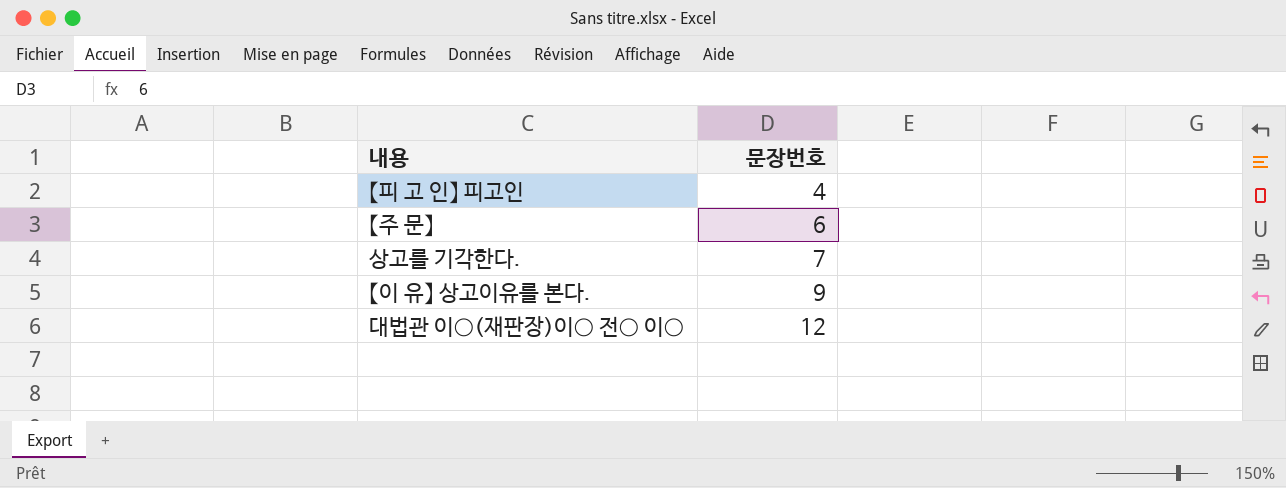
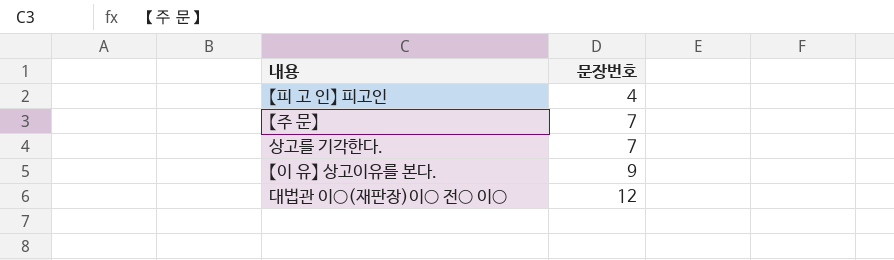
【주 문】 | 문장번호: 6 -> 7

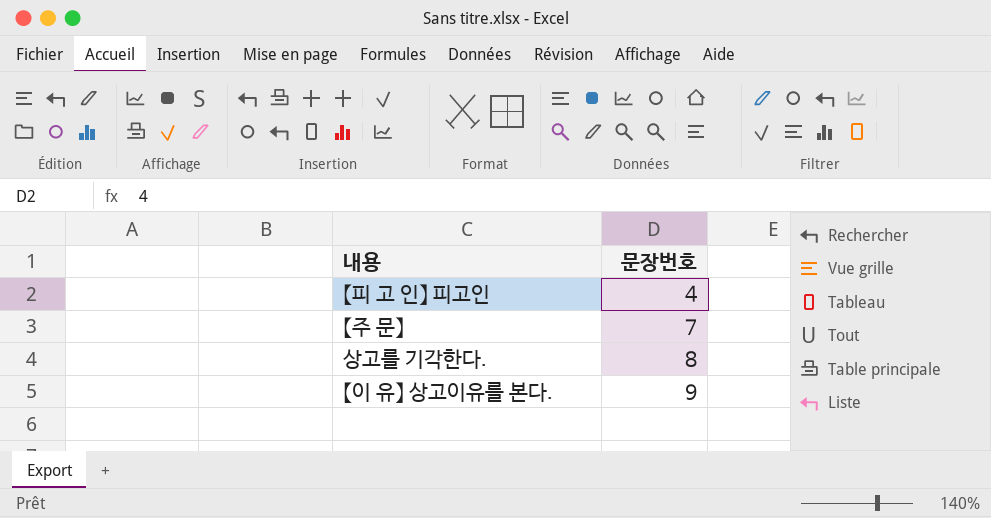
row 대법관 이○(재판장)이○ 전○ 이○: 12 -> none
상고를 기각한다. | 문장번호: 7 -> 8

